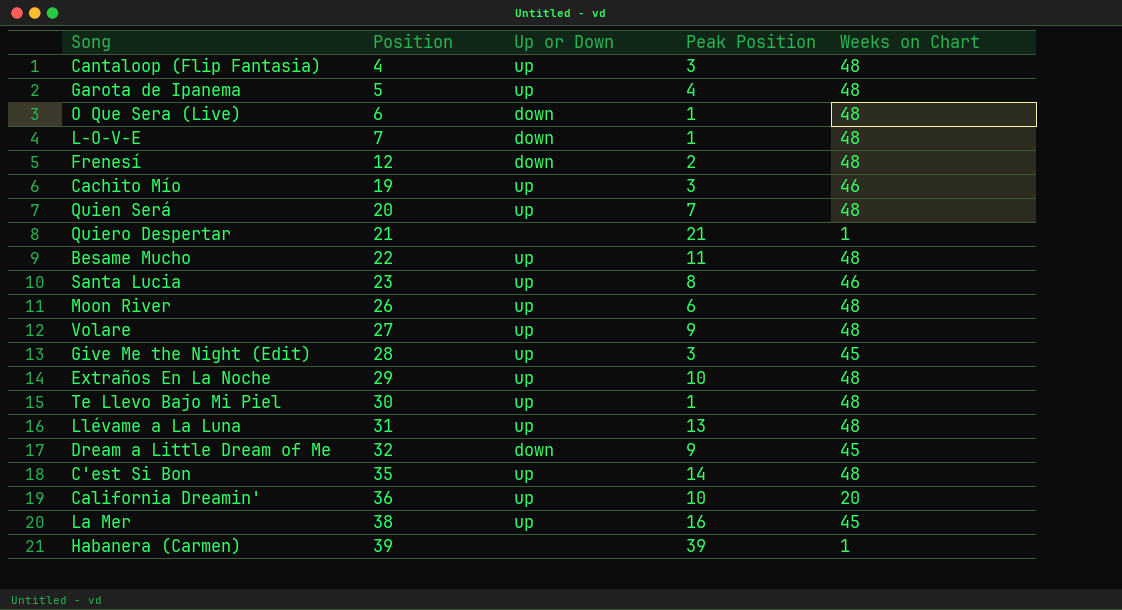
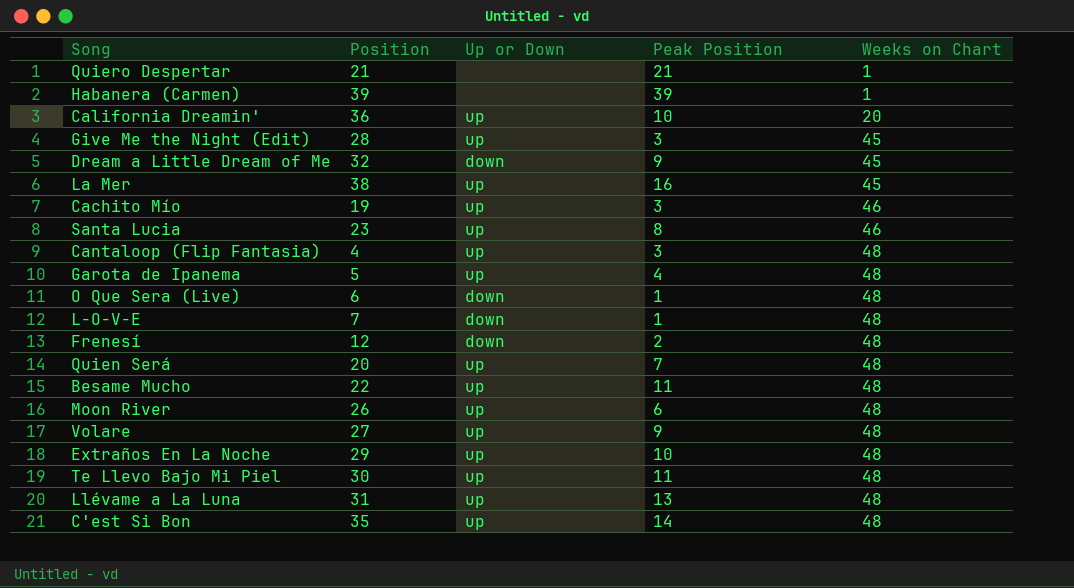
row order: Position ascending -> Weeks on Chart ascending
Te Llevo Bajo Mi Piel | Peak Position: 1 -> 11

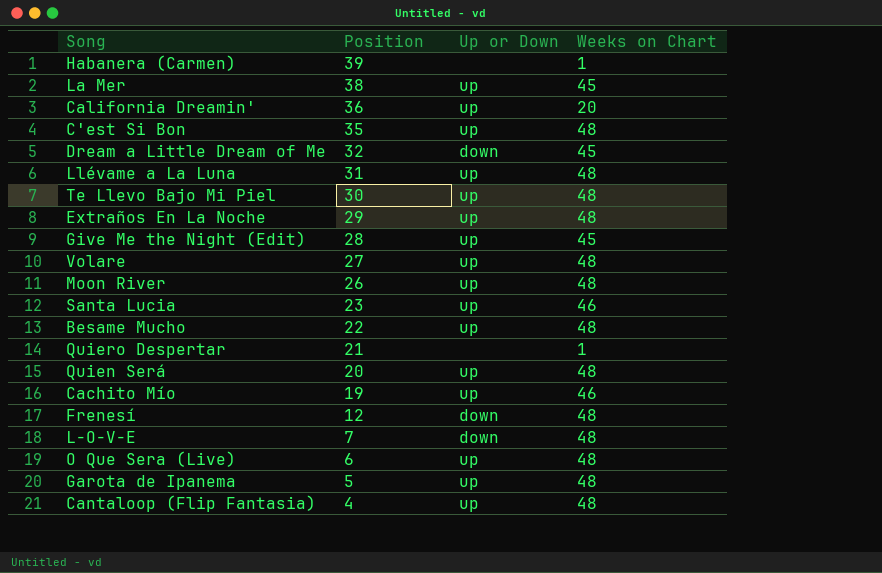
row order: Weeks on Chart ascending -> Position descending
column Peak Position | position: 4 -> none
O Que Sera (Live) | Up or Down: down -> up

